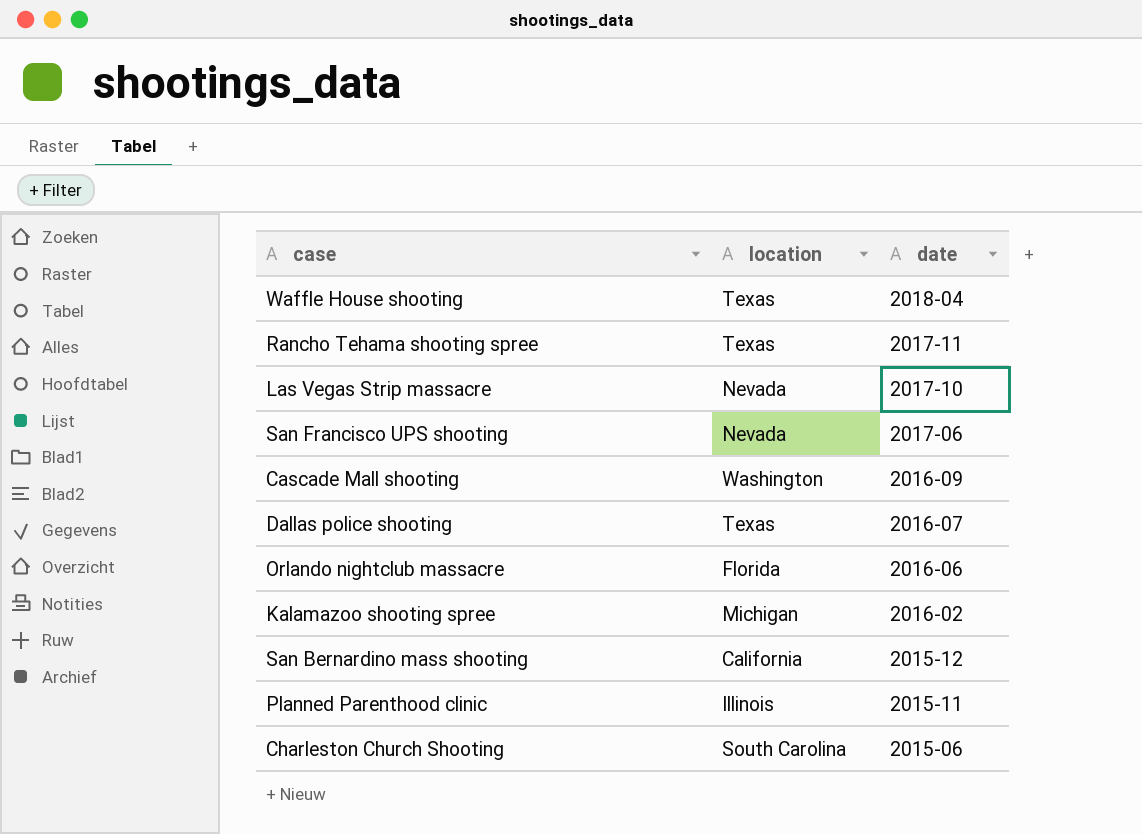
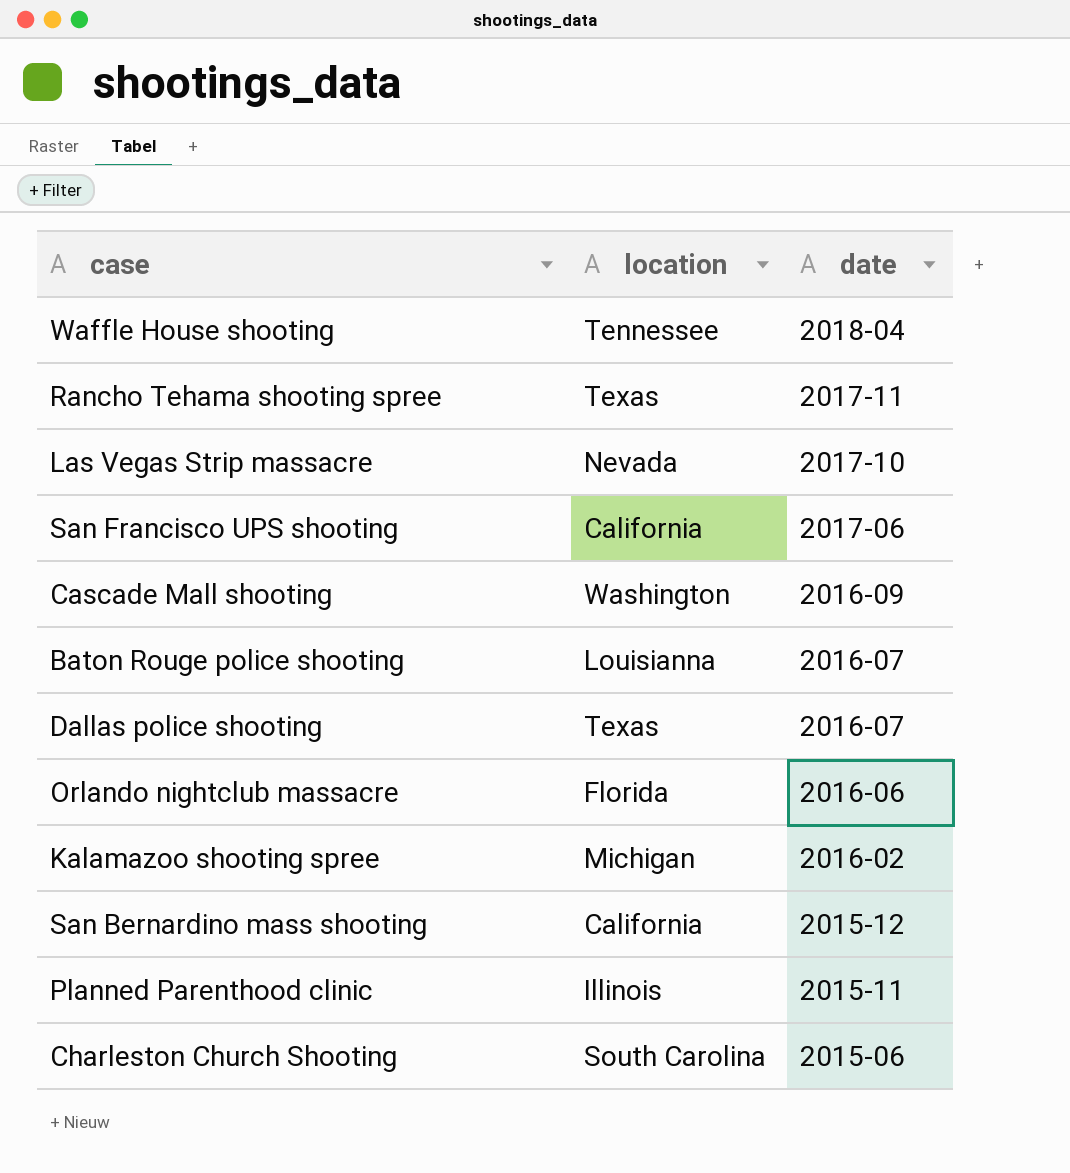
Waffle House shooting | location: Texas -> Tennessee
San Francisco UPS shooting | location: Nevada -> California
row Baton Rouge police shooting: none -> Louisianna | 2016-07

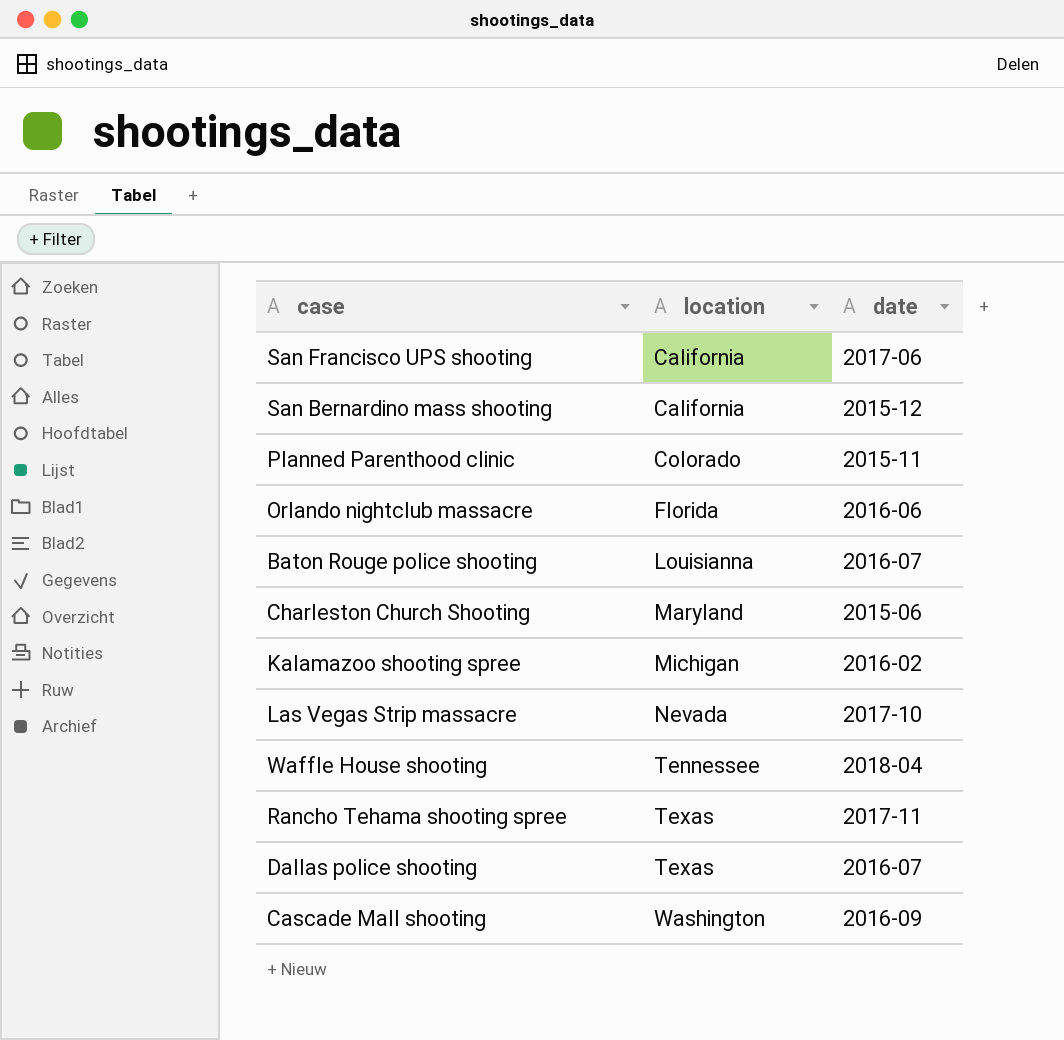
row order: date descending -> location ascending
Planned Parenthood clinic | location: Illinois -> Colorado
Charleston Church Shooting | location: South Carolina -> Maryland

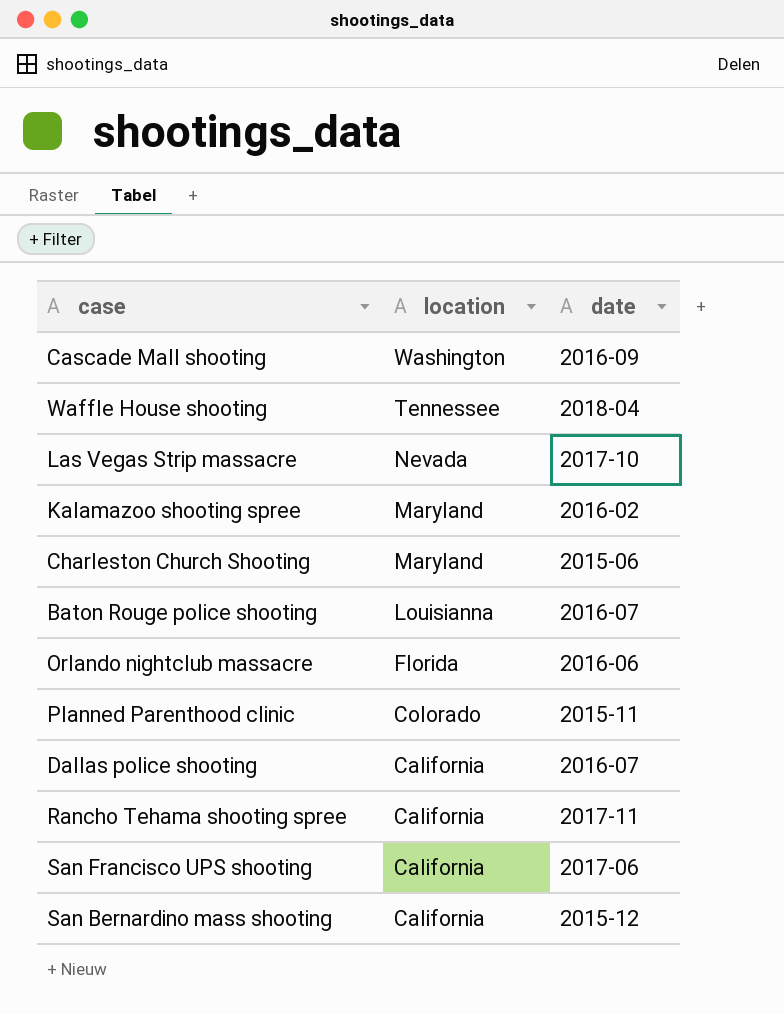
row order: location ascending -> location descending
Kalamazoo shooting spree | location: Michigan -> Maryland
Dallas police shooting | location: Texas -> California
Rancho Tehama shooting spree | location: Texas -> California

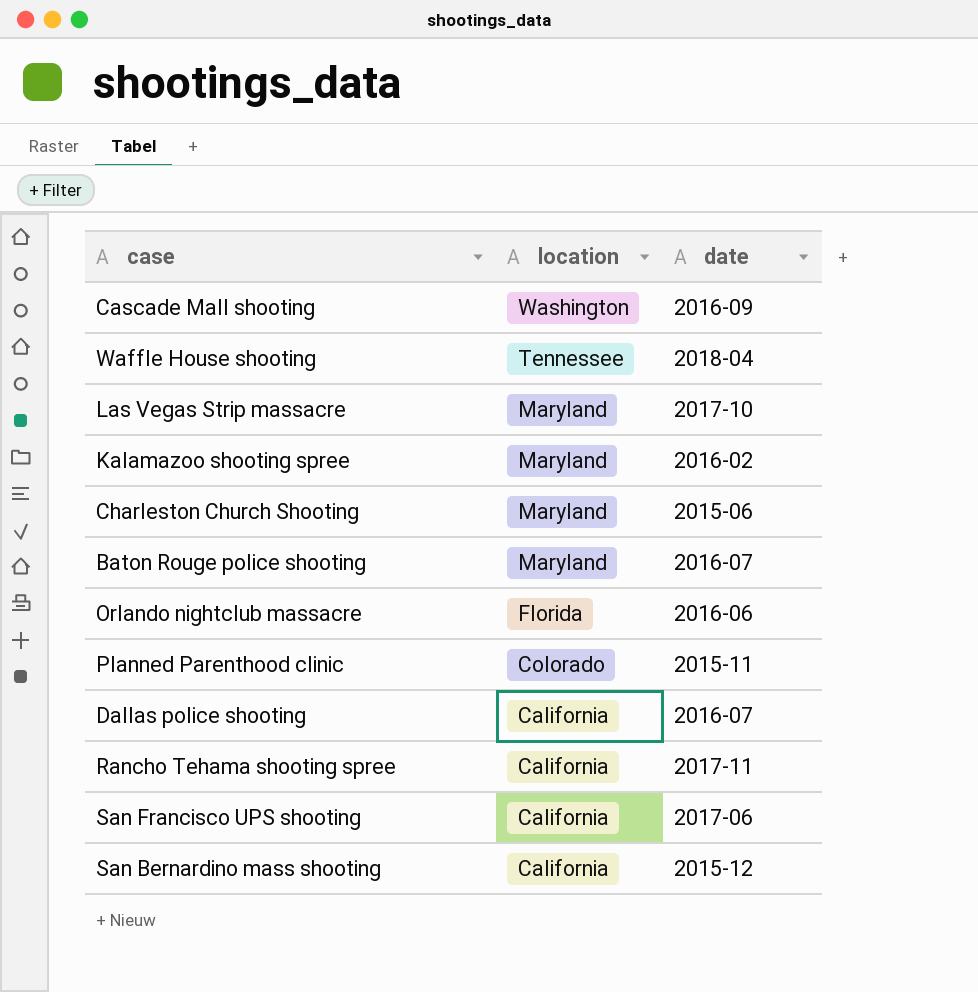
Las Vegas Strip massacre | location: Nevada -> Maryland
Baton Rouge police shooting | location: Louisianna -> Maryland

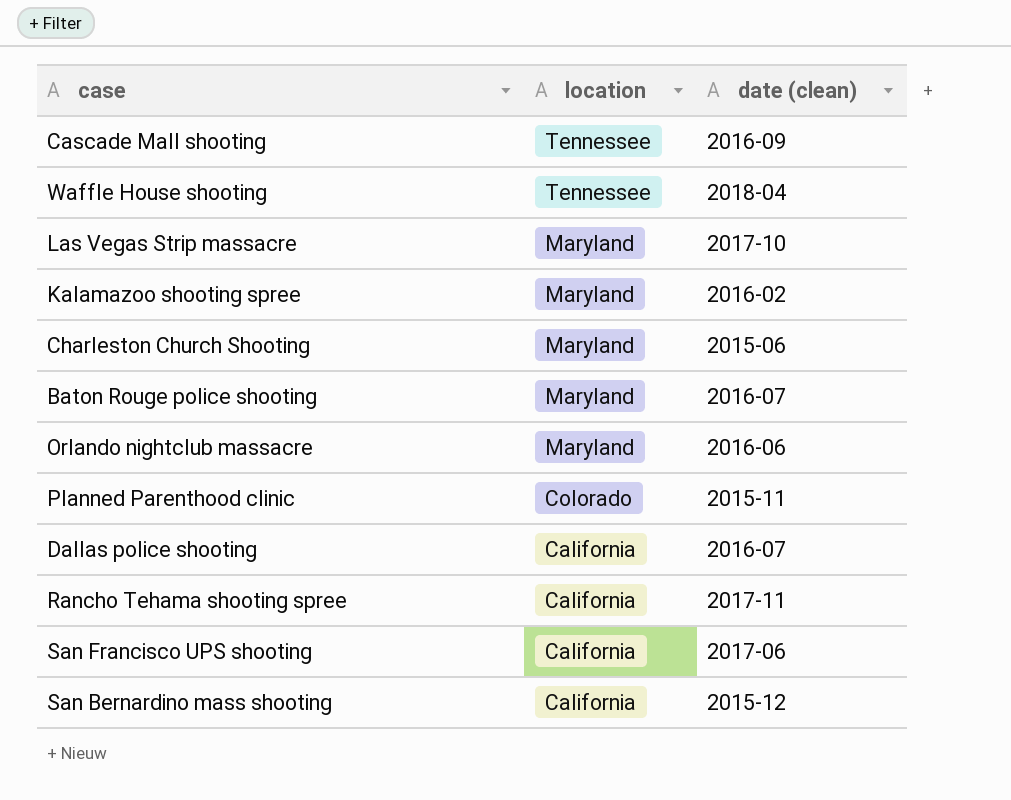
column name: date -> date (clean)
Cascade Mall shooting | location: Washington -> Tennessee
Orlando nightclub massacre | location: Florida -> Maryland

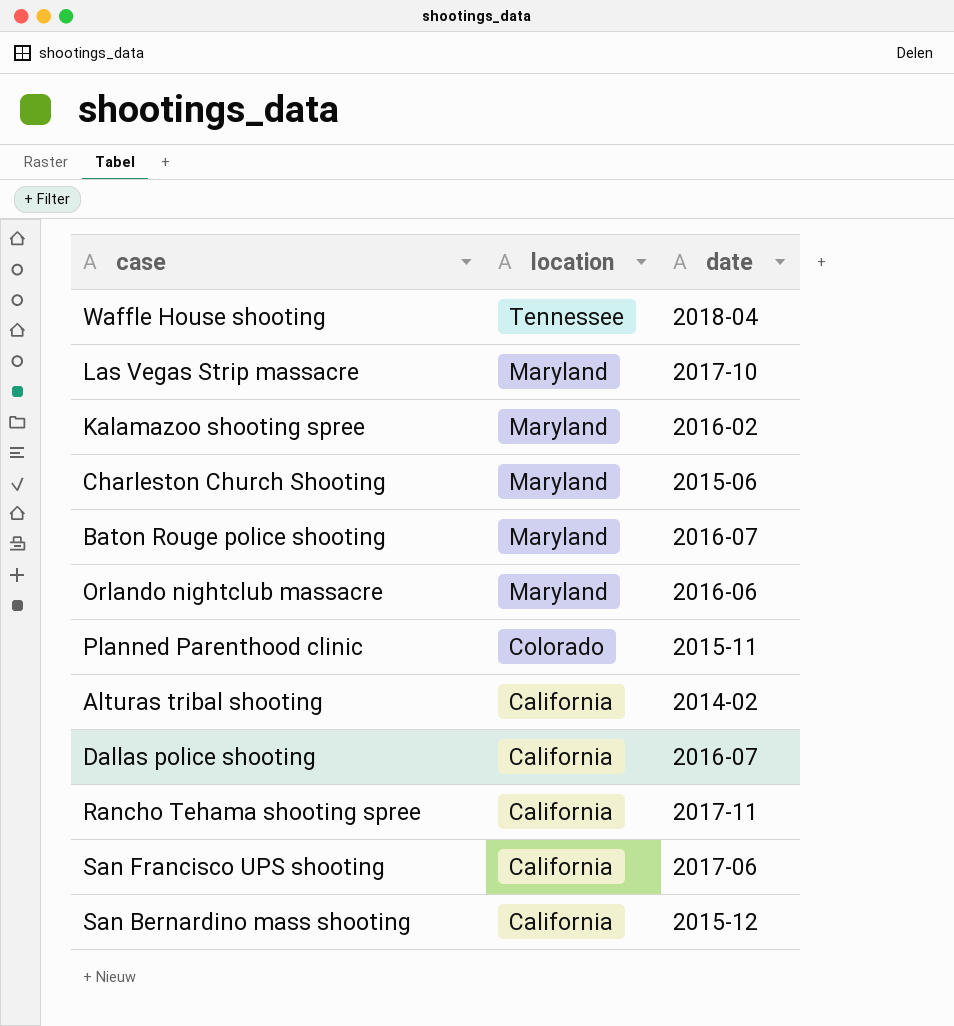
column name: date (clean) -> date
row Cascade Mall shooting: Tennessee | 2016-09 -> none
row Alturas tribal shooting: none -> California | 2014-02

